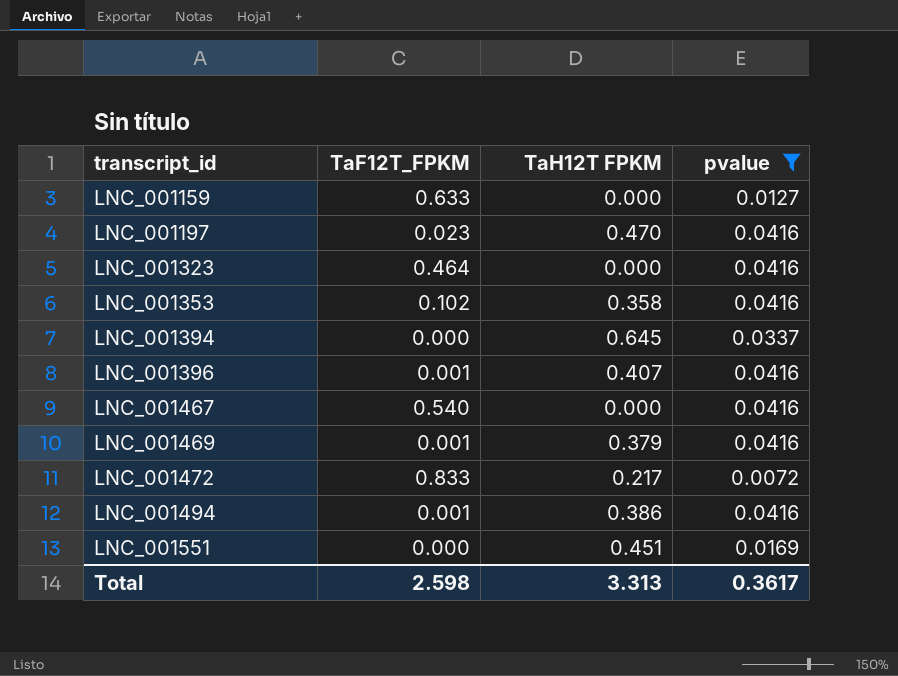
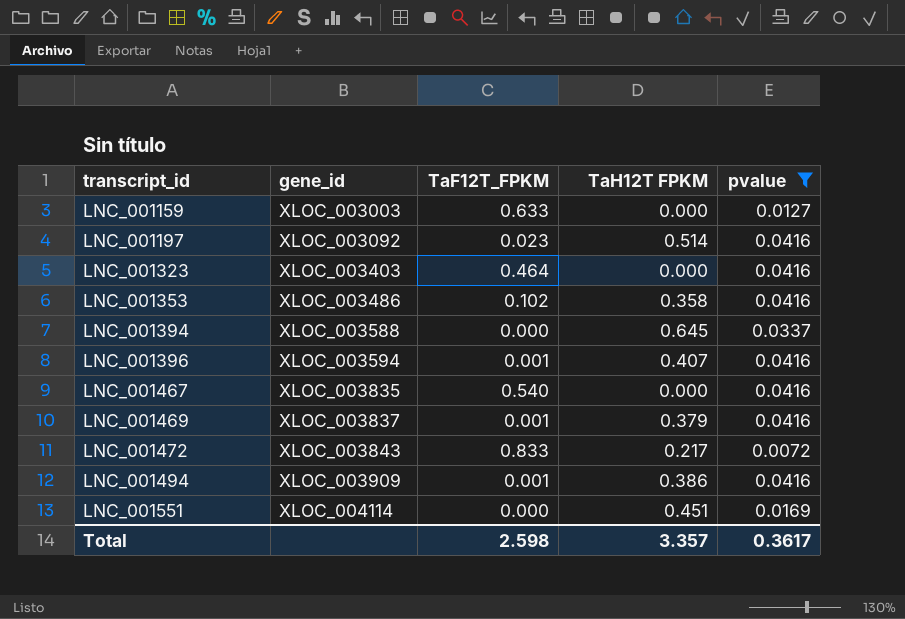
column gene_id | position: none -> 2
LNC_001197 | TaH12T FPKM: 0.470 -> 0.514
Total | TaH12T FPKM: 3.313 -> 3.357

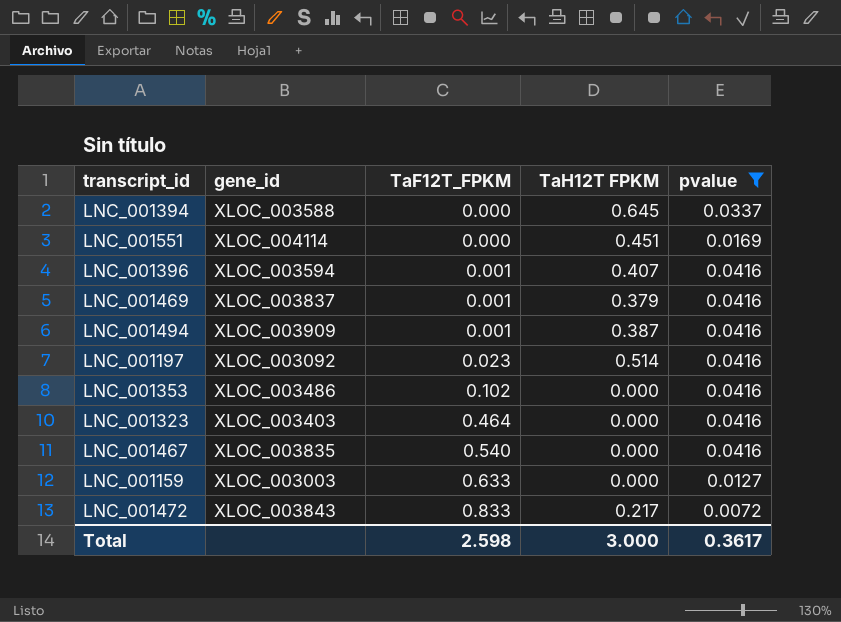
row order: transcript_id ascending -> TaF12T_FPKM ascending
LNC_001494 | TaH12T FPKM: 0.386 -> 0.387
LNC_001353 | TaH12T FPKM: 0.358 -> 0.000
Total | TaH12T FPKM: 3.357 -> 3.000

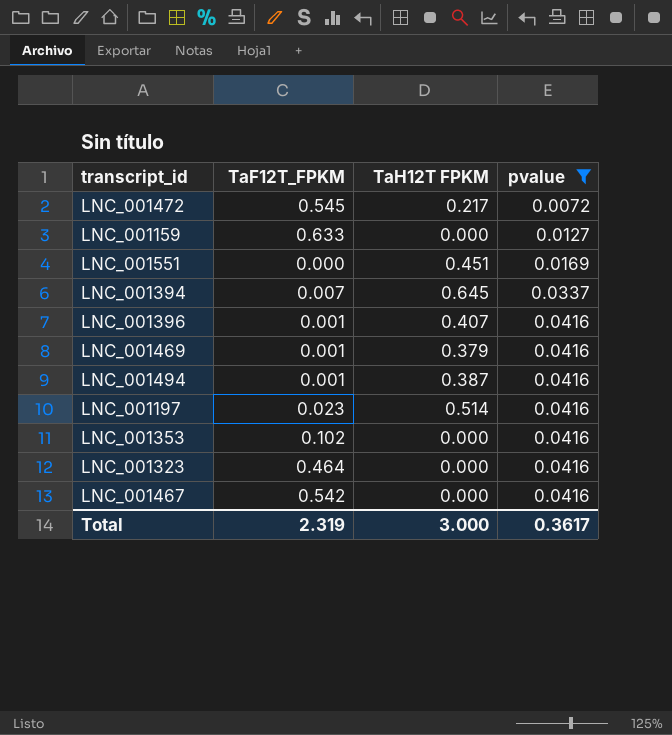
row order: TaF12T_FPKM ascending -> pvalue ascending
column gene_id | position: 2 -> none
LNC_001472 | TaF12T_FPKM: 0.833 -> 0.545
LNC_001394 | TaF12T_FPKM: 0.000 -> 0.007
LNC_001467 | TaF12T_FPKM: 0.540 -> 0.542
Total | TaF12T_FPKM: 2.598 -> 2.319

